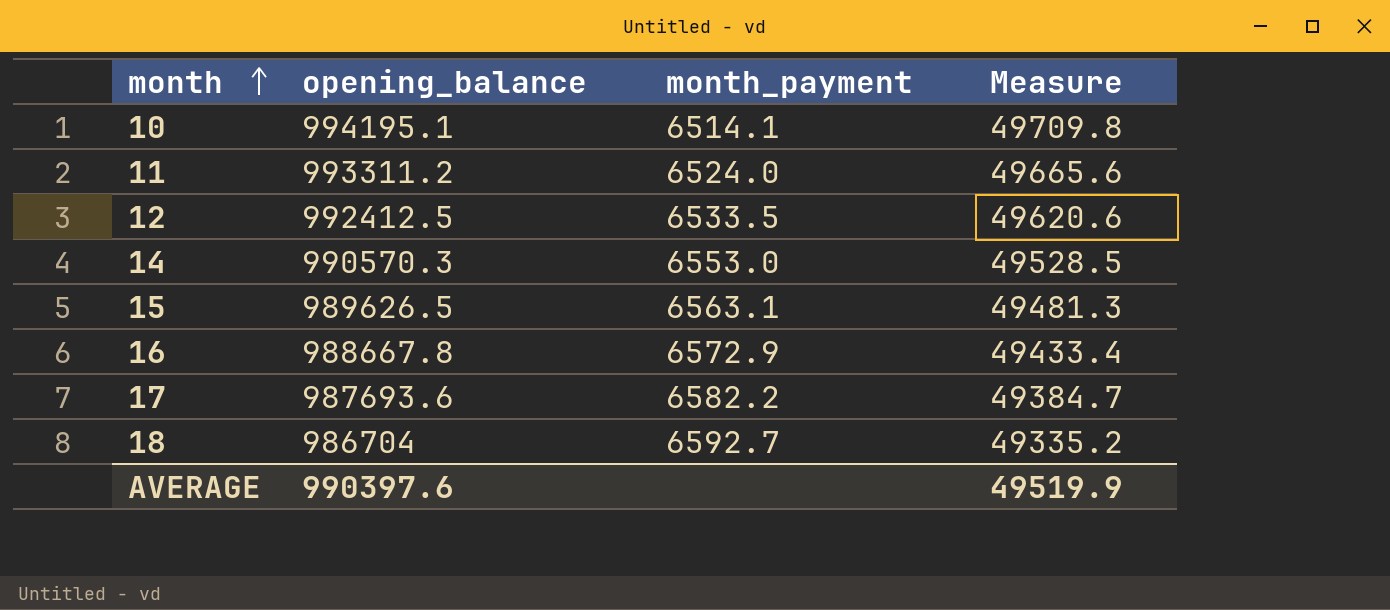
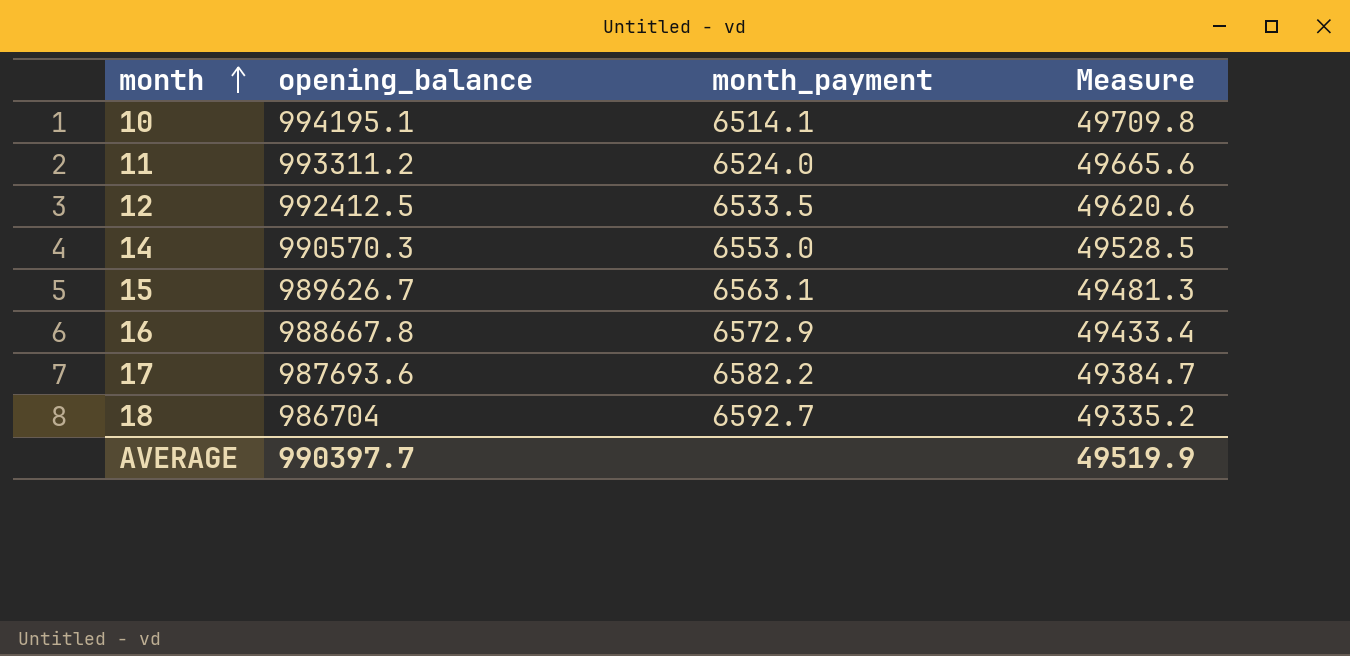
15 | opening_balance: 989626.5 -> 989626.7
AVERAGE | opening_balance: 990397.6 -> 990397.7

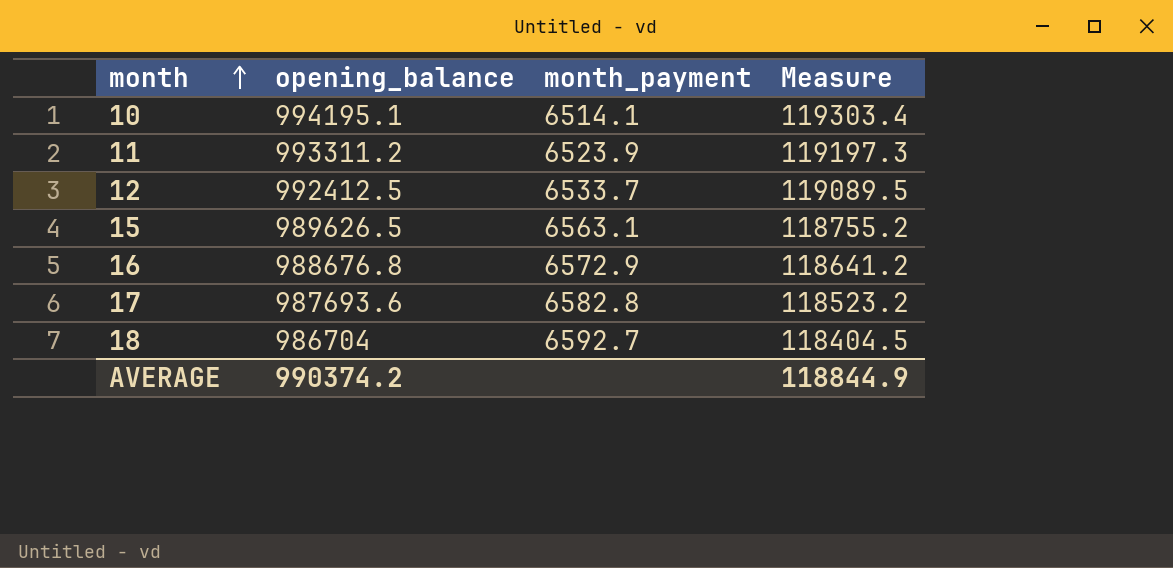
column Measure | formula: [opening_balance] * 0.05 -> [opening_balance] * 0.12
row 14: 990570.3 | 6553.0 | 49528.5 -> none
11 | month_payment: 6524.0 -> 6523.9
12 | month_payment: 6533.5 -> 6533.7
15 | opening_balance: 989626.7 -> 989626.5
16 | opening_balance: 988667.8 -> 988676.8
17 | month_payment: 6582.2 -> 6582.8
AVERAGE | opening_balance: 990397.7 -> 990374.2
AVERAGE | Measure: 49519.9 -> 118844.9

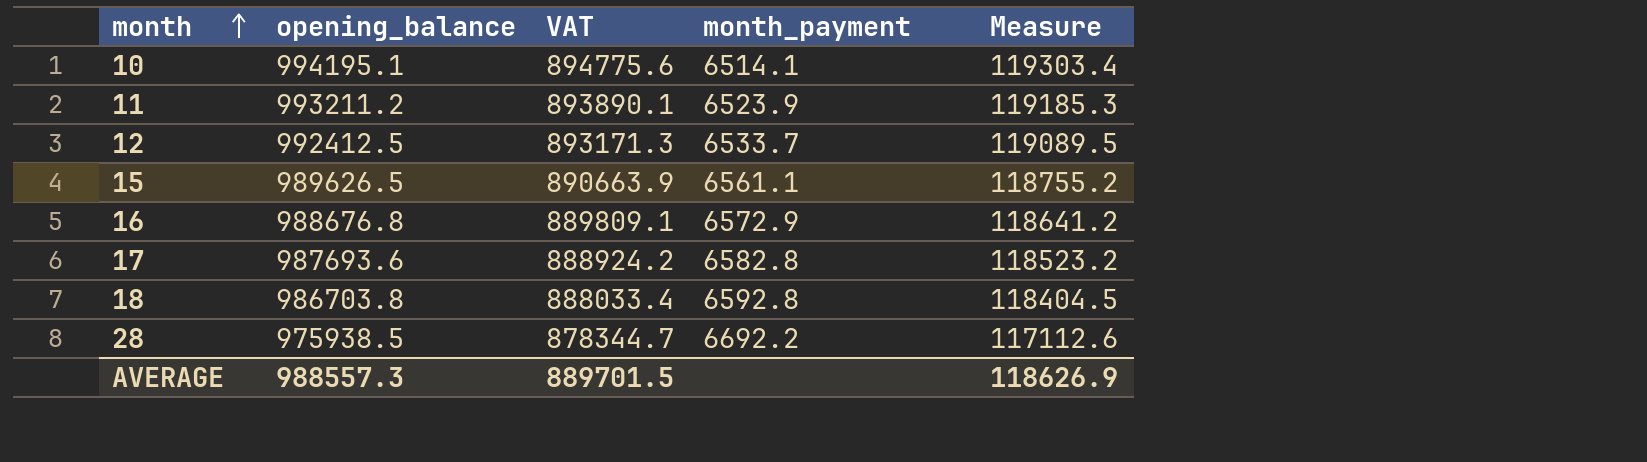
column VAT | formula: none -> [opening_balance] * 0.9
11 | opening_balance: 993311.2 -> 993211.2
11 | Measure: 119197.3 -> 119185.3
15 | month_payment: 6563.1 -> 6561.1
18 | opening_balance: 986704 -> 986703.8
18 | month_payment: 6592.7 -> 6592.8
row 28: none -> 975938.5 | 878344.7 | 6692.2 | 117112.6
AVERAGE | opening_balance: 990374.2 -> 988557.3
AVERAGE | Measure: 118844.9 -> 118626.9

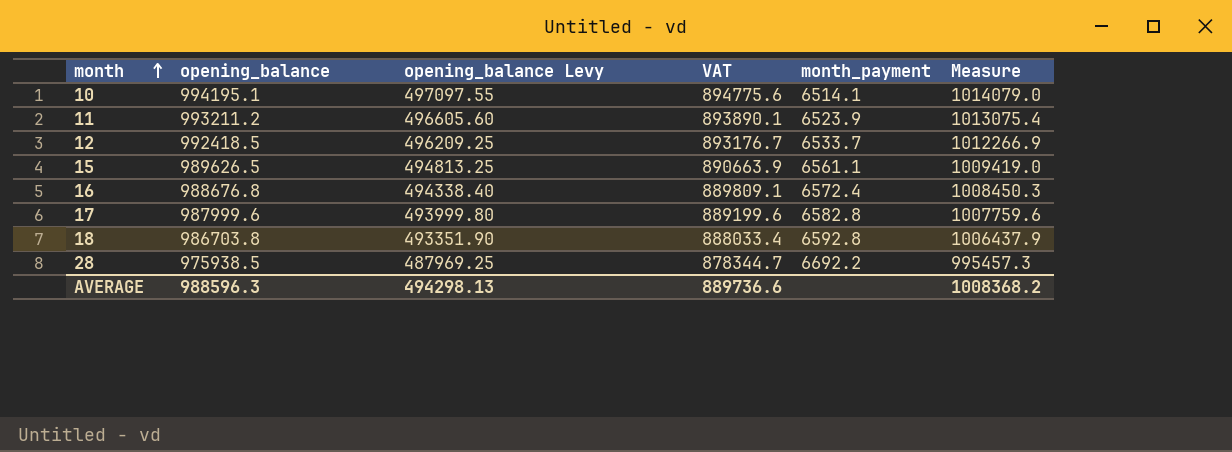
column opening_balance Levy | formula: none -> [opening_balance] * 0.5
column Measure | formula: [opening_balance] * 0.12 -> [opening_balance] * 1.02
12 | opening_balance: 992412.5 -> 992418.5
12 | VAT: 893171.3 -> 893176.7
16 | month_payment: 6572.9 -> 6572.4
17 | opening_balance: 987693.6 -> 987999.6
17 | VAT: 888924.2 -> 889199.6
AVERAGE | opening_balance: 988557.3 -> 988596.3
AVERAGE | VAT: 889701.5 -> 889736.6
AVERAGE | Measure: 118626.9 -> 1008368.2

